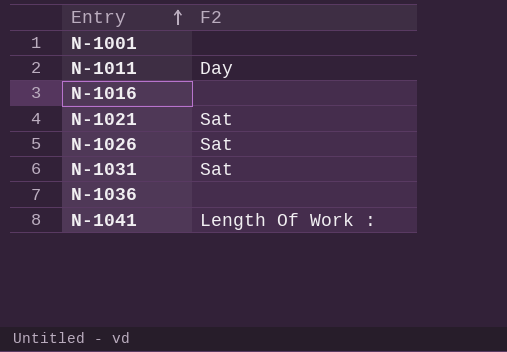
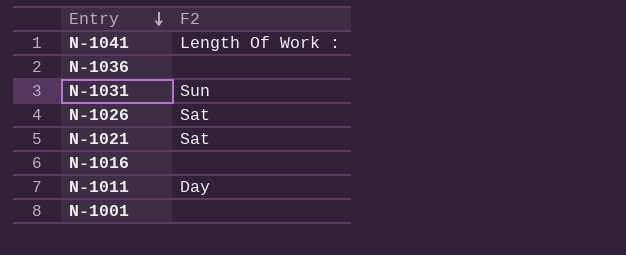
row order: Entry ascending -> Entry descending
N-1031 | F2: Sat -> Sun

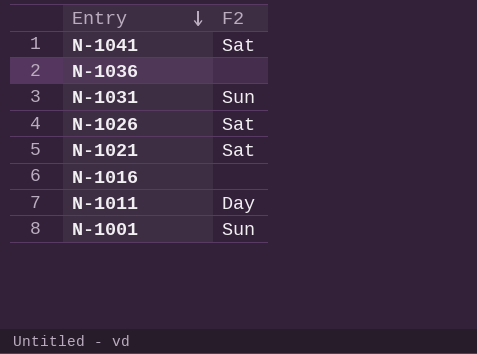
N-1041 | F2: Length Of Work : -> Sat
N-1001 | F2: none -> Sun

